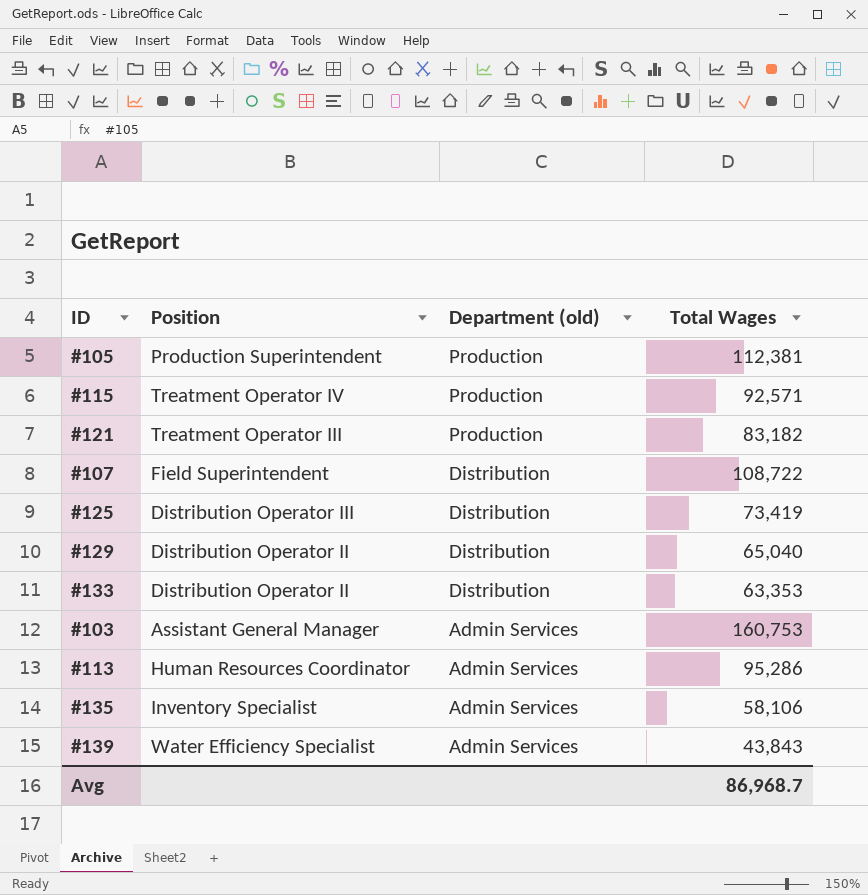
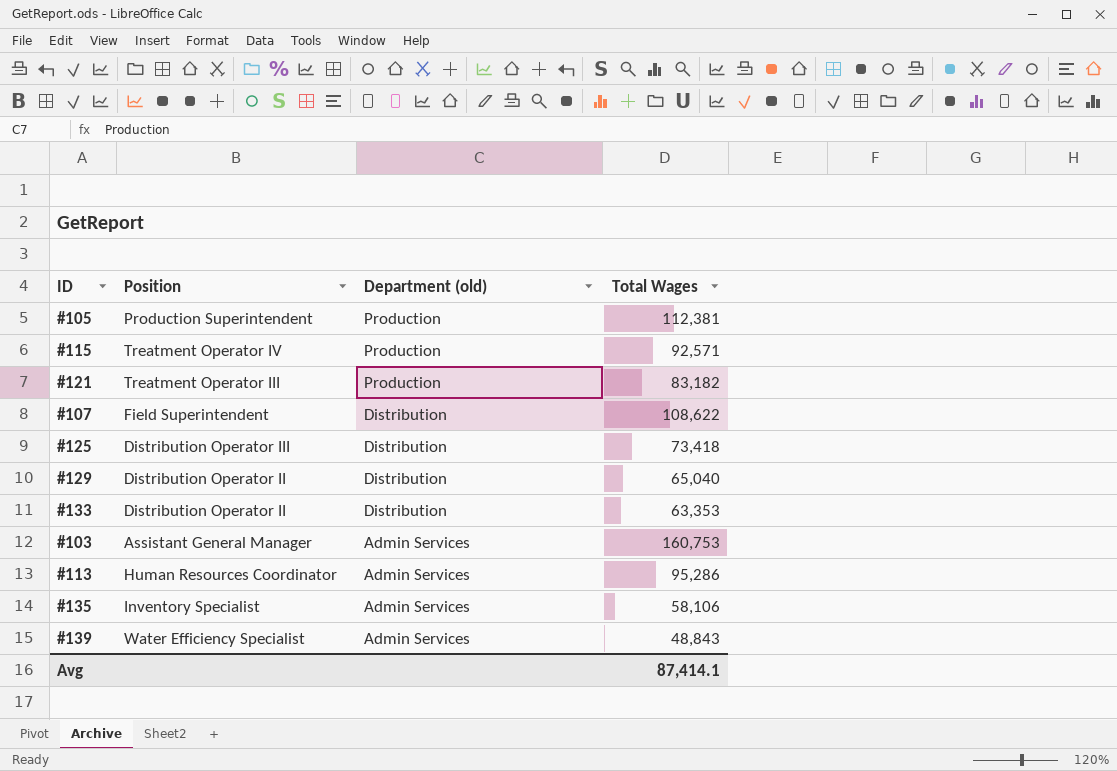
#107 | Total Wages: 108,722 -> 108,622
#125 | Total Wages: 73,419 -> 73,418
#139 | Total Wages: 43,843 -> 48,843
Avg | Total Wages: 86,968.7 -> 87,414.1

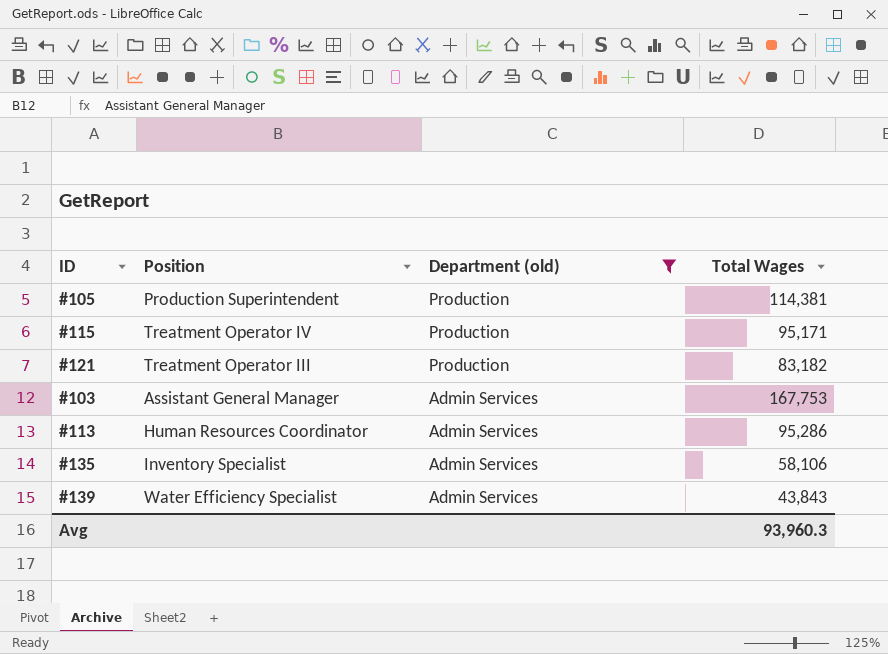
filter: none -> Department (old) != Distribution
#105 | Total Wages: 112,381 -> 114,381
#115 | Total Wages: 92,571 -> 95,171
#103 | Total Wages: 160,753 -> 167,753
#139 | Total Wages: 48,843 -> 43,843
Avg | Total Wages: 87,414.1 -> 93,960.3

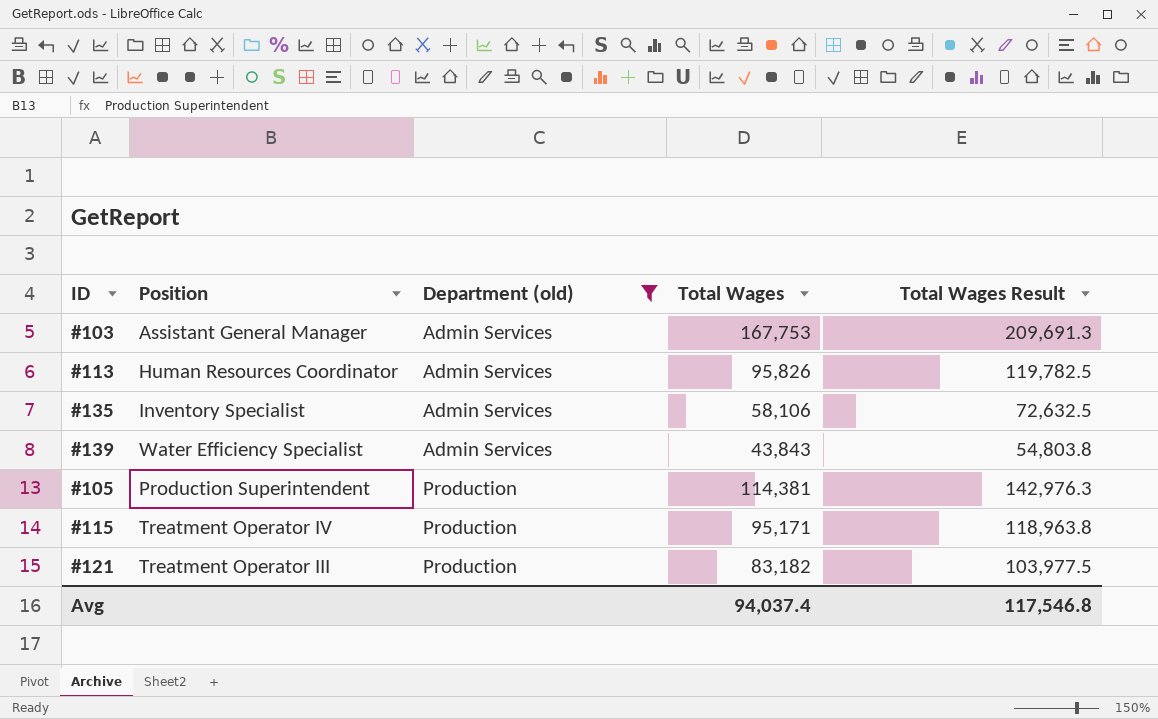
row order: Department (old) descending -> Department (old) ascending
column Total Wages Result | formula: none -> [Total Wages] * 1.25
#113 | Total Wages: 95,286 -> 95,826
Avg | Total Wages: 93,960.3 -> 94,037.4

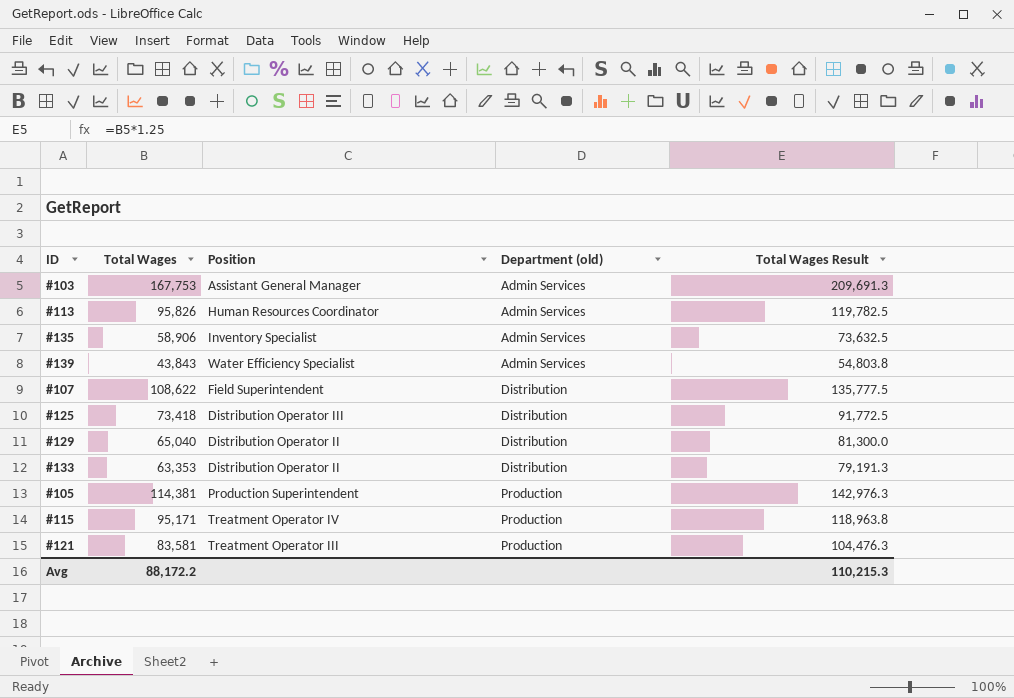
filter: Department (old) != Distribution -> none
column Total Wages | position: 4 -> 2
#135 | Total Wages: 58,106 -> 58,906
#135 | Total Wages Result: 72,632.5 -> 73,632.5
#121 | Total Wages: 83,182 -> 83,581
#121 | Total Wages Result: 103,977.5 -> 104,476.3
Avg | Total Wages: 94,037.4 -> 88,172.2
Avg | Total Wages Result: 117,546.8 -> 110,215.3

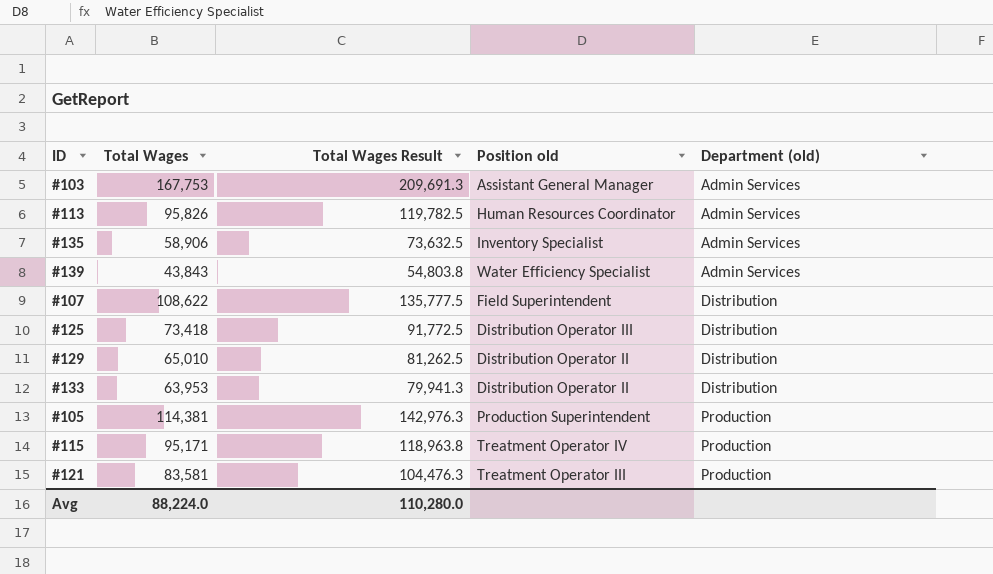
column Total Wages Result | position: 5 -> 3
column name: Position -> Position old
#129 | Total Wages: 65,040 -> 65,010
#129 | Total Wages Result: 81,300.0 -> 81,262.5
#133 | Total Wages: 63,353 -> 63,953
#133 | Total Wages Result: 79,191.3 -> 79,941.3
Avg | Total Wages: 88,172.2 -> 88,224.0
Avg | Total Wages Result: 110,215.3 -> 110,280.0

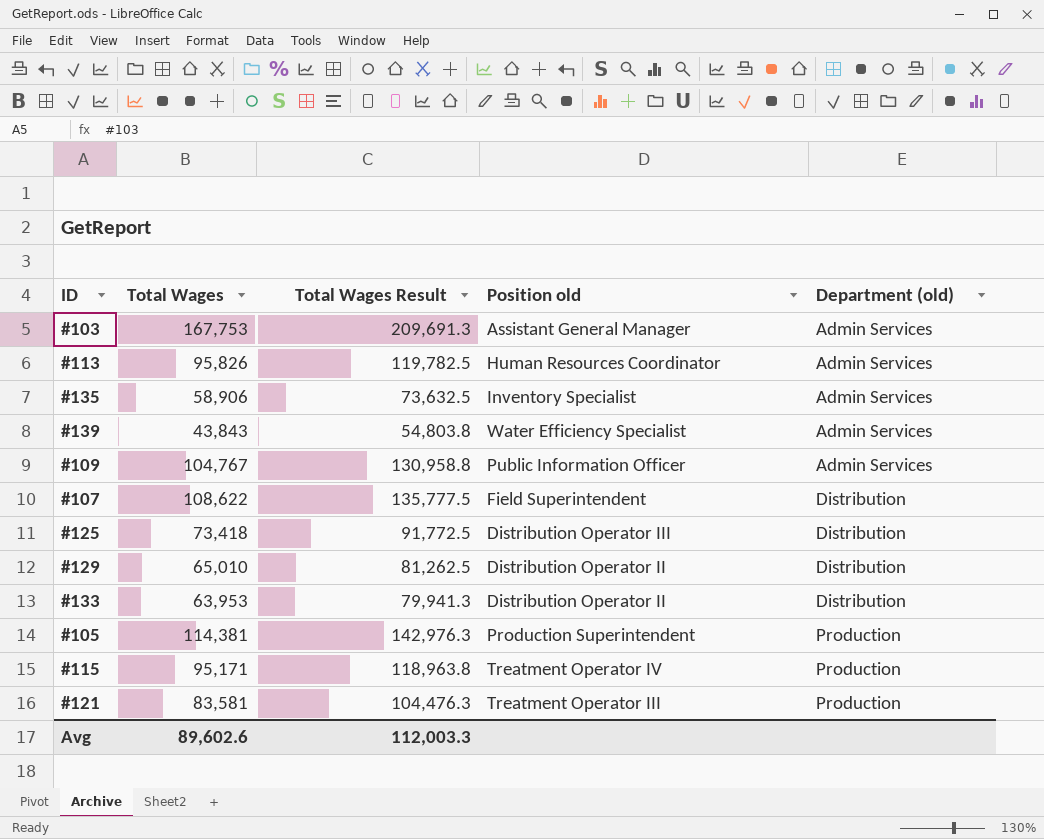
row #109: none -> 104,767 | 130,958.8 | Public Information Officer | Admin Services
Avg | Total Wages: 88,224.0 -> 89,602.6
Avg | Total Wages Result: 110,280.0 -> 112,003.3

